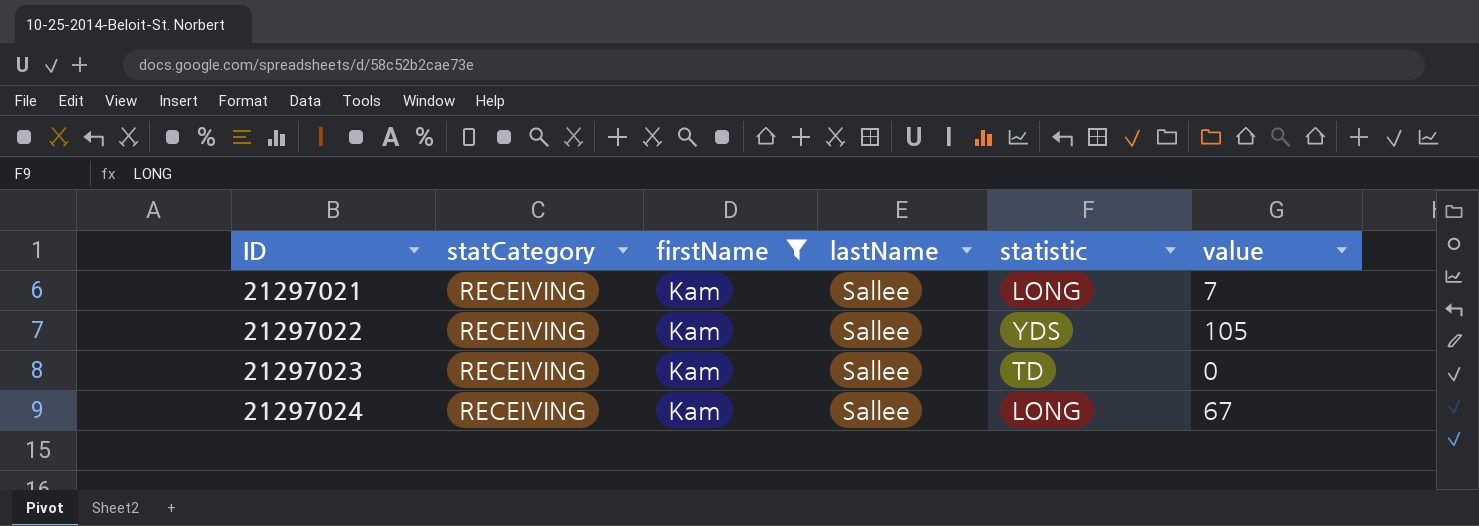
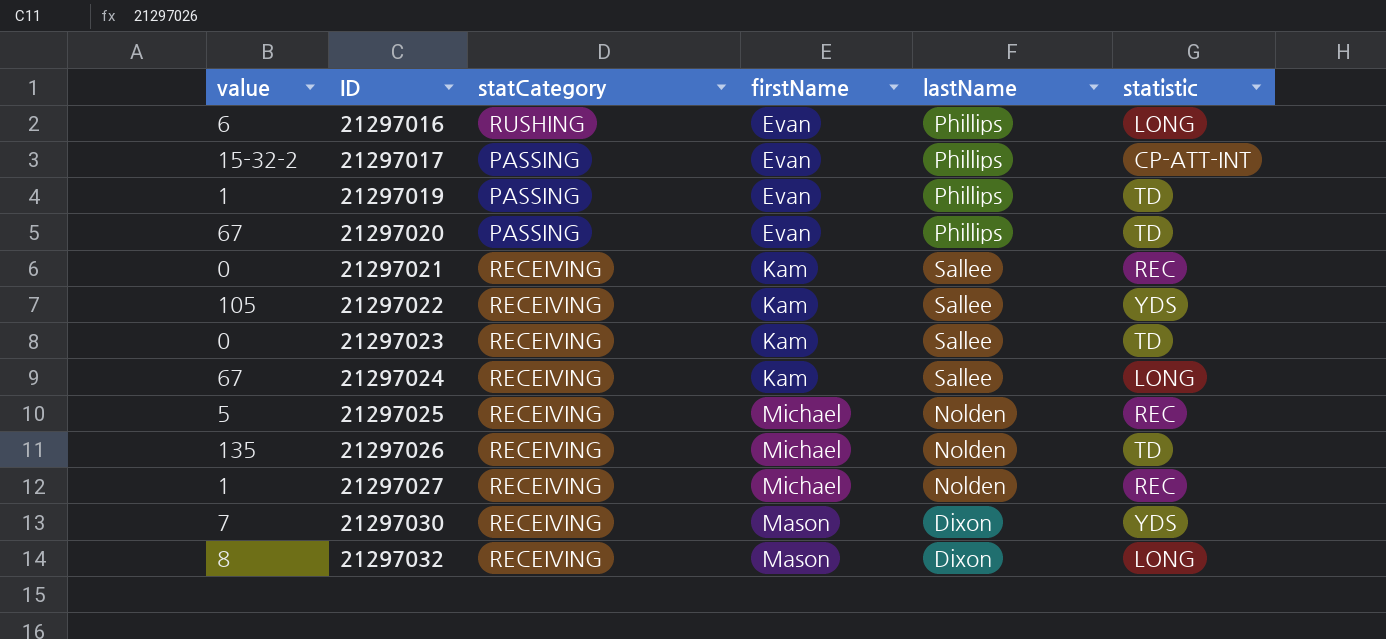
filter: firstName = Kam -> none
column value | position: 6 -> 1
21297021 | value: 7 -> 0
21297021 | statistic: LONG -> REC

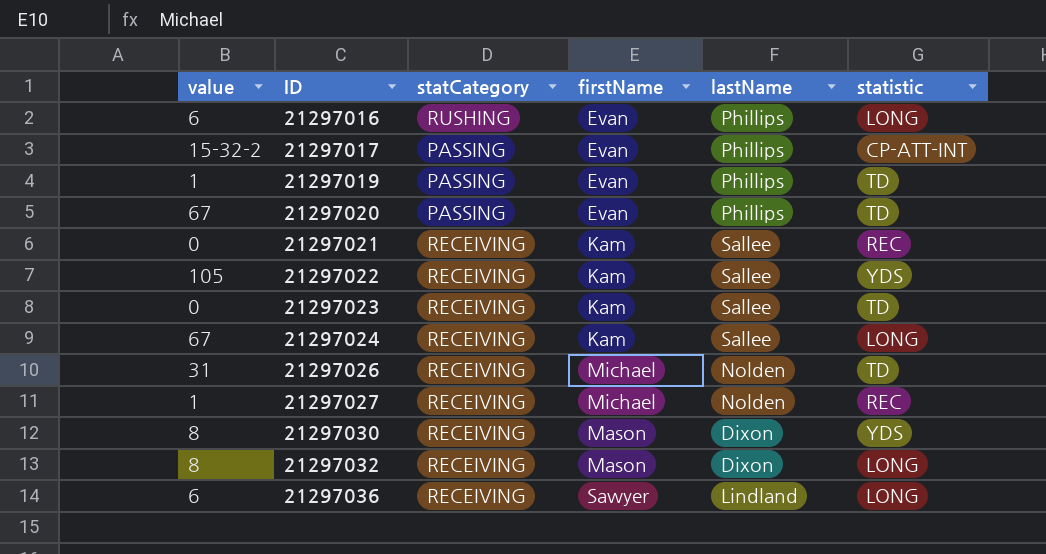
row 21297025: 5 | RECEIVING | Michael | Nolden | REC -> none
21297026 | value: 135 -> 31
21297030 | value: 7 -> 8
row 21297036: none -> 6 | RECEIVING | Sawyer | Lindland | LONG

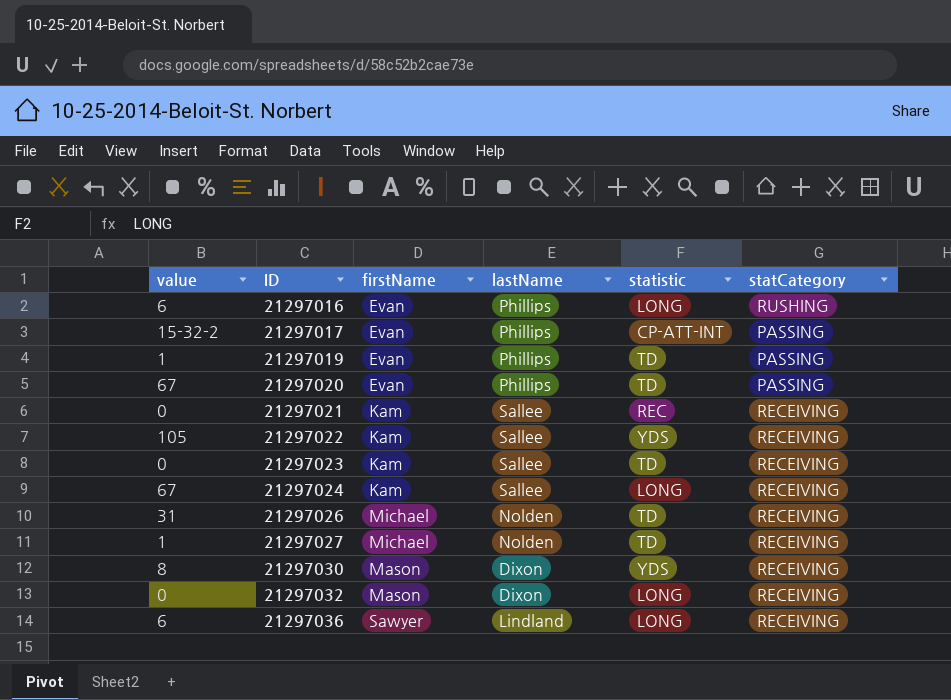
column statCategory | position: 3 -> 6
21297027 | statistic: REC -> TD
21297032 | value: 8 -> 0

